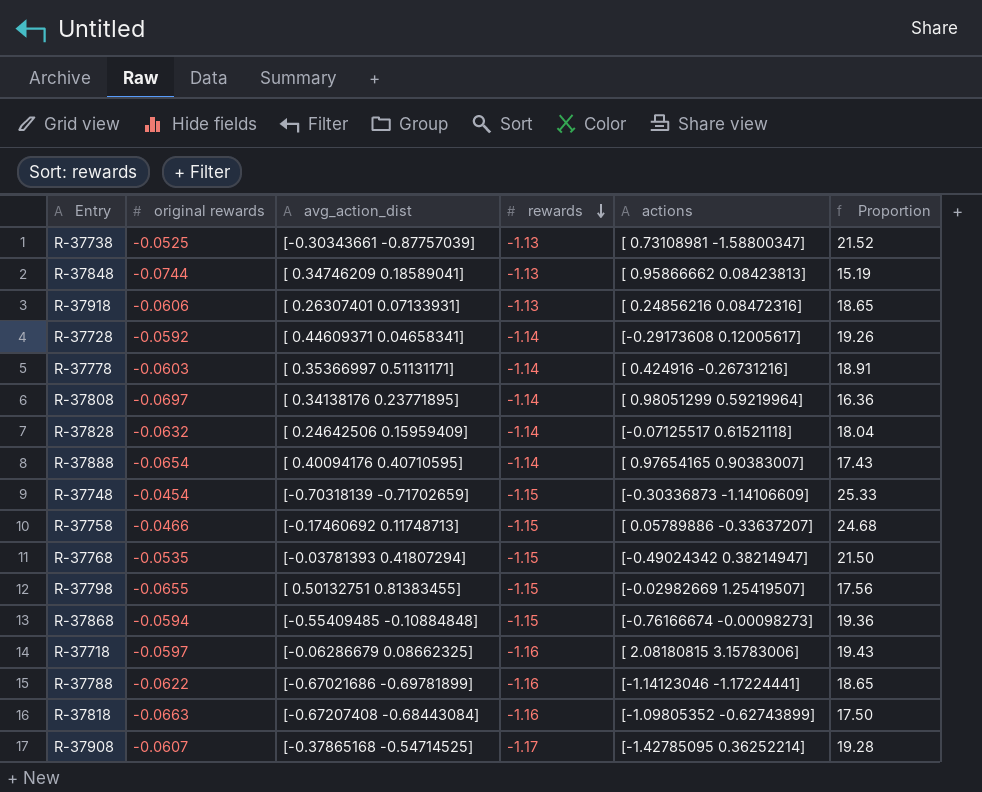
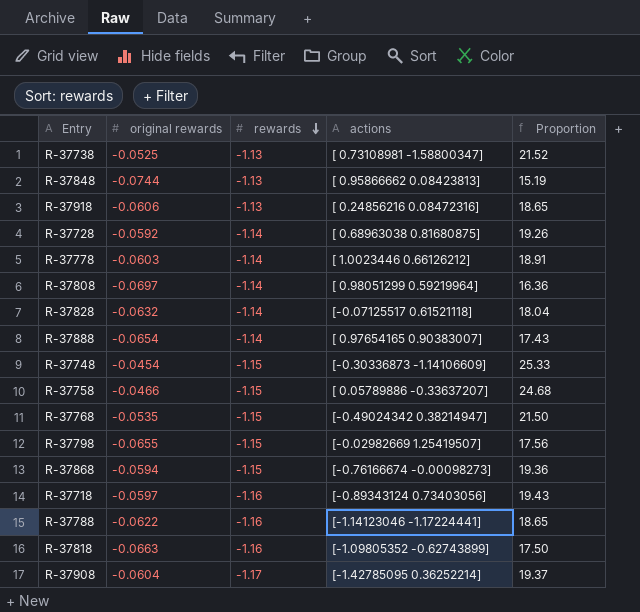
column avg_action_dist | position: 3 -> none
R-37728 | actions: [-0.29173608 0.12005617] -> [ 0.68963038 0.81680875]
R-37778 | actions: [ 0.424916 -0.26731216] -> [ 1.0023446 0.66126212]
R-37718 | actions: [ 2.08180815 3.15783006] -> [-0.89343124 0.73403056]
R-37908 | original rewards: -0.0607 -> -0.0604
R-37908 | Proportion: 19.28 -> 19.37

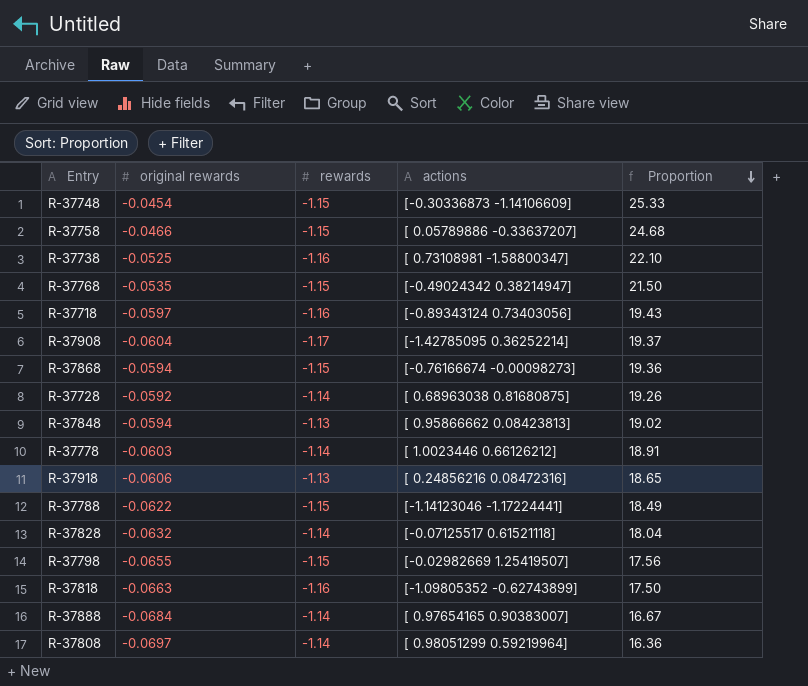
row order: rewards descending -> Proportion descending
R-37738 | rewards: -1.13 -> -1.16
R-37738 | Proportion: 21.52 -> 22.10
R-37848 | original rewards: -0.0744 -> -0.0594
R-37848 | Proportion: 15.19 -> 19.02
R-37788 | rewards: -1.16 -> -1.15
R-37788 | Proportion: 18.65 -> 18.49
R-37888 | original rewards: -0.0654 -> -0.0684
R-37888 | Proportion: 17.43 -> 16.67

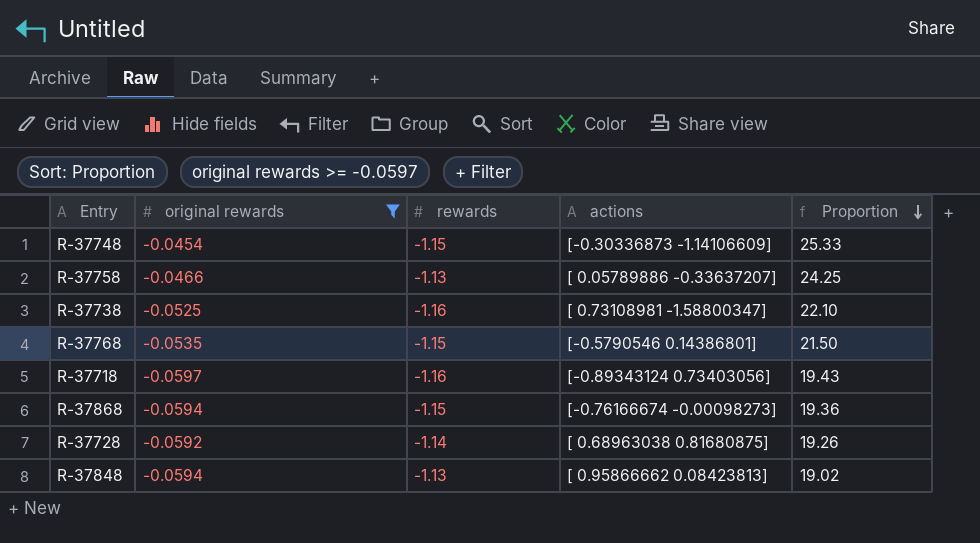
filter: none -> original rewards >= -0.0597
R-37758 | rewards: -1.15 -> -1.13
R-37758 | Proportion: 24.68 -> 24.25
R-37768 | actions: [-0.49024342 0.38214947] -> [-0.5790546 0.14386801]

